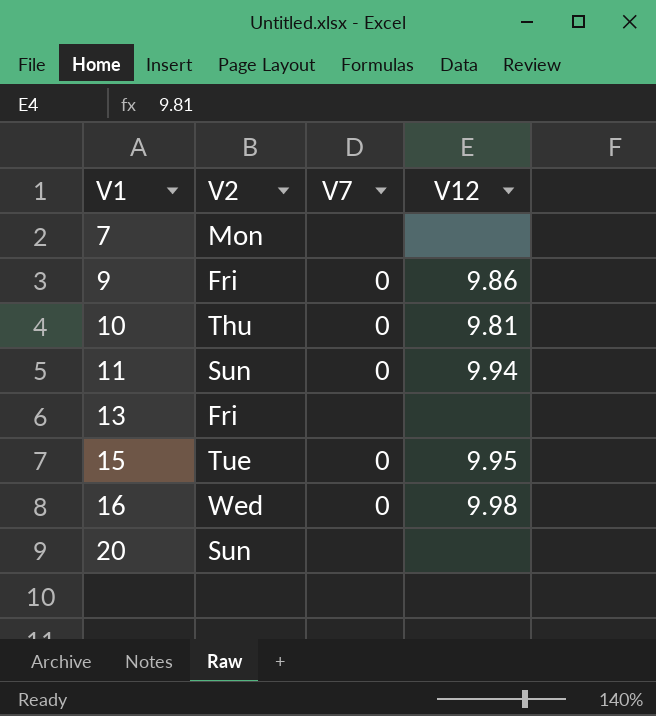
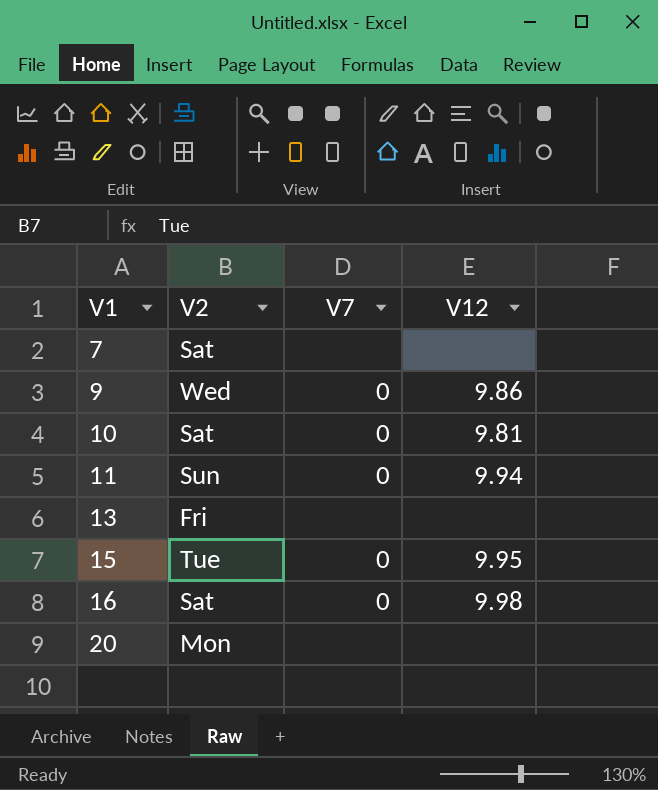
7 | V2: Mon -> Sat
9 | V2: Fri -> Wed
10 | V2: Thu -> Sat
16 | V2: Wed -> Sat
20 | V2: Sun -> Mon

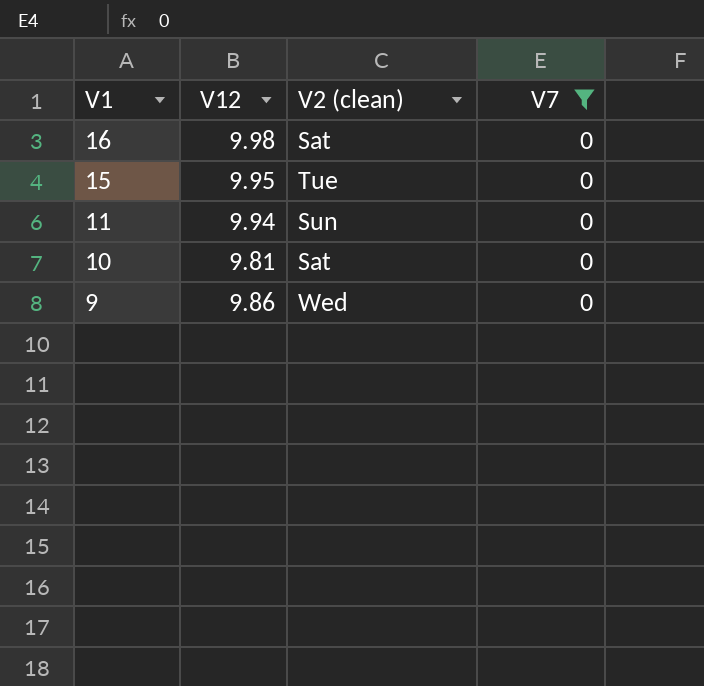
filter: none -> V7 = 0
row order: V1 ascending -> V1 descending
column V12 | position: 4 -> 2
column name: V2 -> V2 (clean)

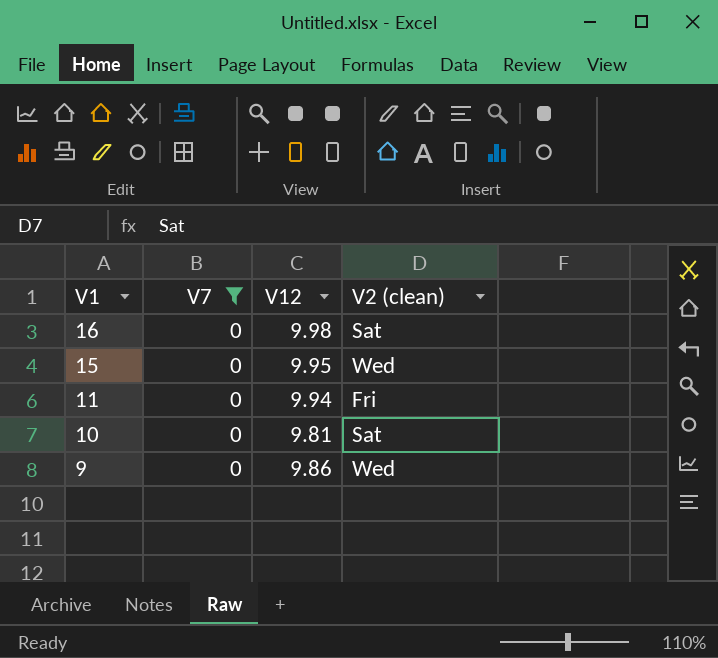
column V7 | position: 4 -> 2
15 | V2 (clean): Tue -> Wed
11 | V2 (clean): Sun -> Fri

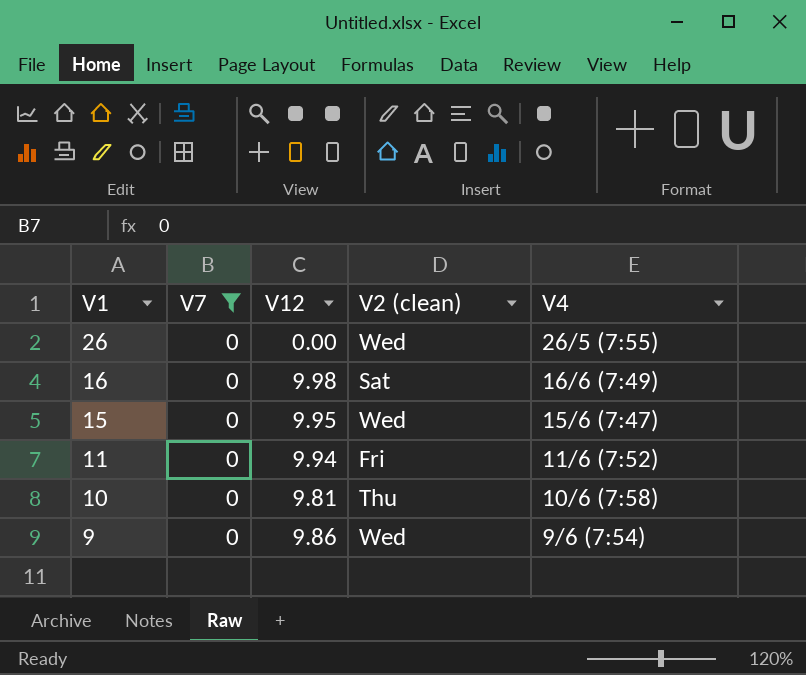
column V4 | position: none -> 5
row 26: none -> 0 | 0.00 | Wed | 26/5 (7:55)
10 | V2 (clean): Sat -> Thu

